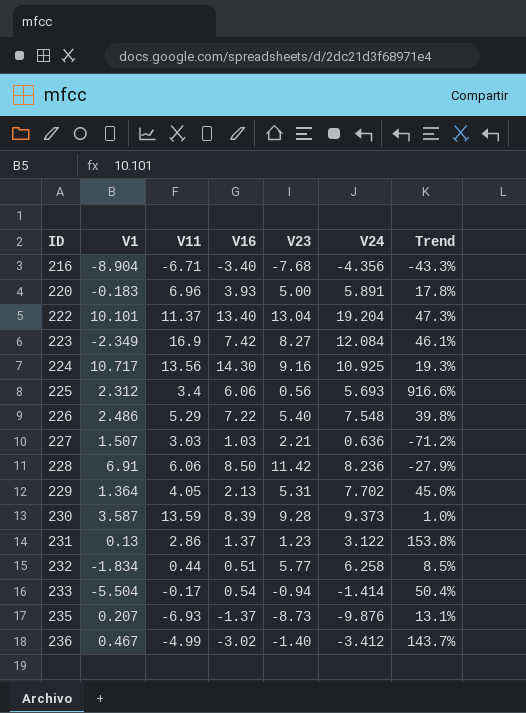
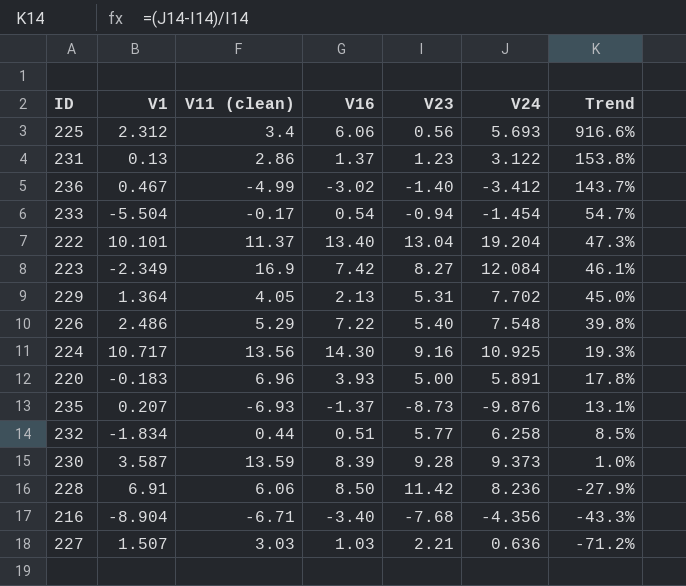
row order: ID ascending -> Trend descending
column name: V11 -> V11 (clean)
233 | V24: -1.414 -> -1.454
233 | Trend: 50.4% -> 54.7%

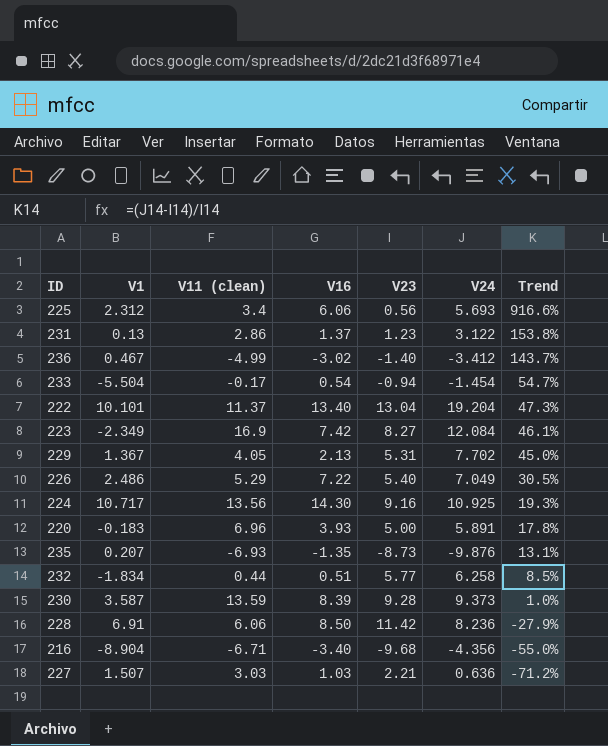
229 | V1: 1.364 -> 1.367
226 | V24: 7.548 -> 7.049
226 | Trend: 39.8% -> 30.5%
235 | V16: -1.37 -> -1.35
216 | V23: -7.68 -> -9.68
216 | Trend: -43.3% -> -55.0%

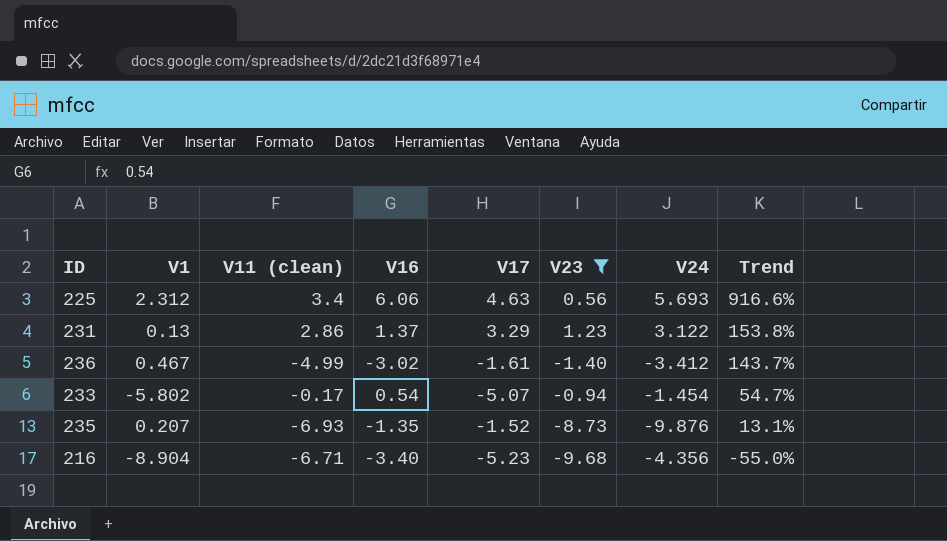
filter: none -> V23 <= 1.23
column V17 | position: none -> 5
233 | V1: -5.504 -> -5.802

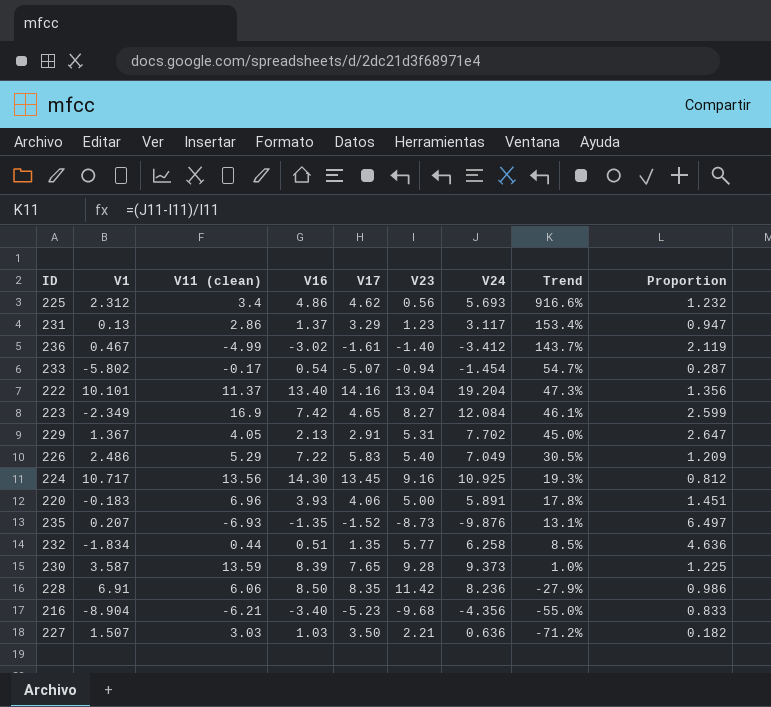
filter: V23 <= 1.23 -> none
column Proportion | formula: none -> [V24] / [V17]
225 | V16: 6.06 -> 4.86
225 | V17: 4.63 -> 4.62
231 | V24: 3.122 -> 3.117
231 | Trend: 153.8% -> 153.4%
216 | V11 (clean): -6.71 -> -6.21

